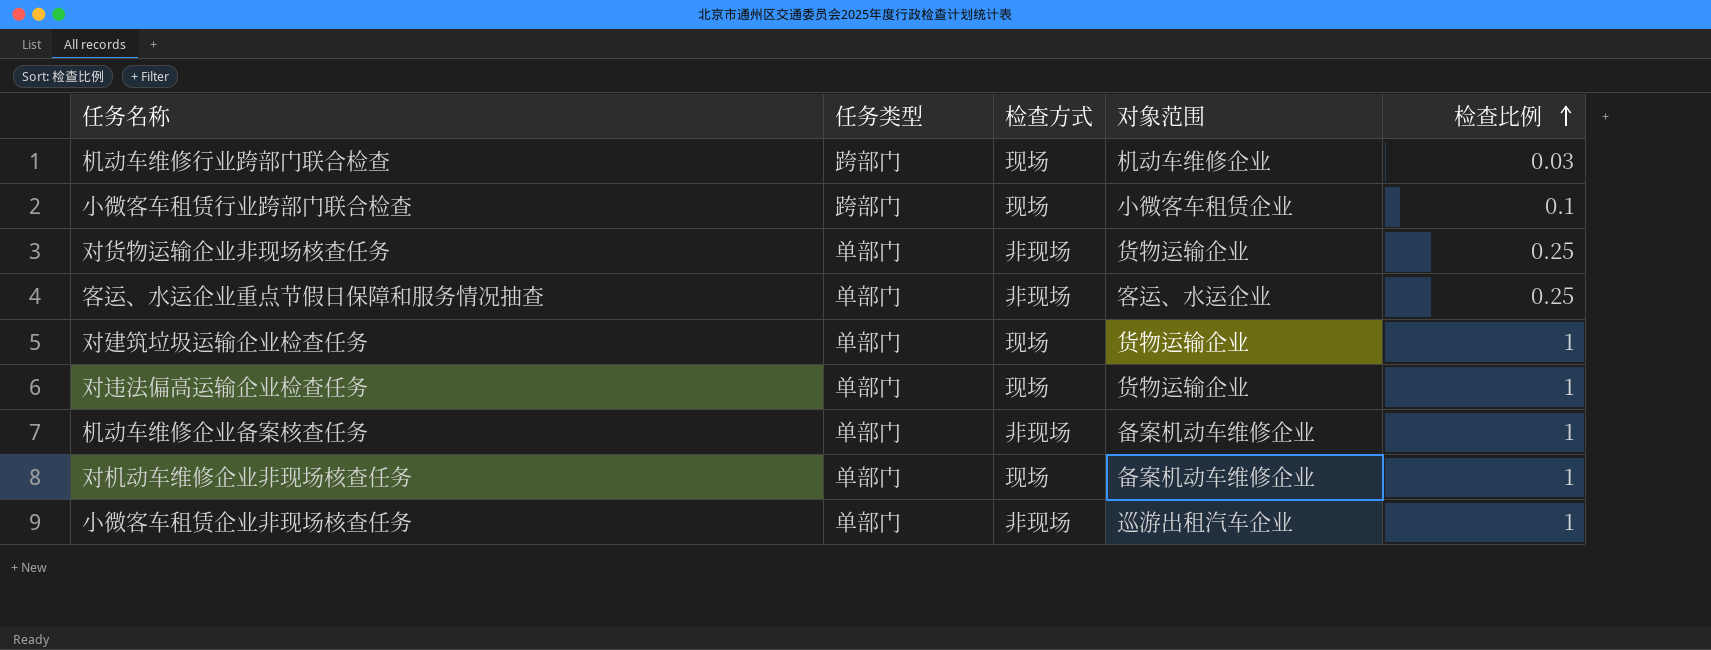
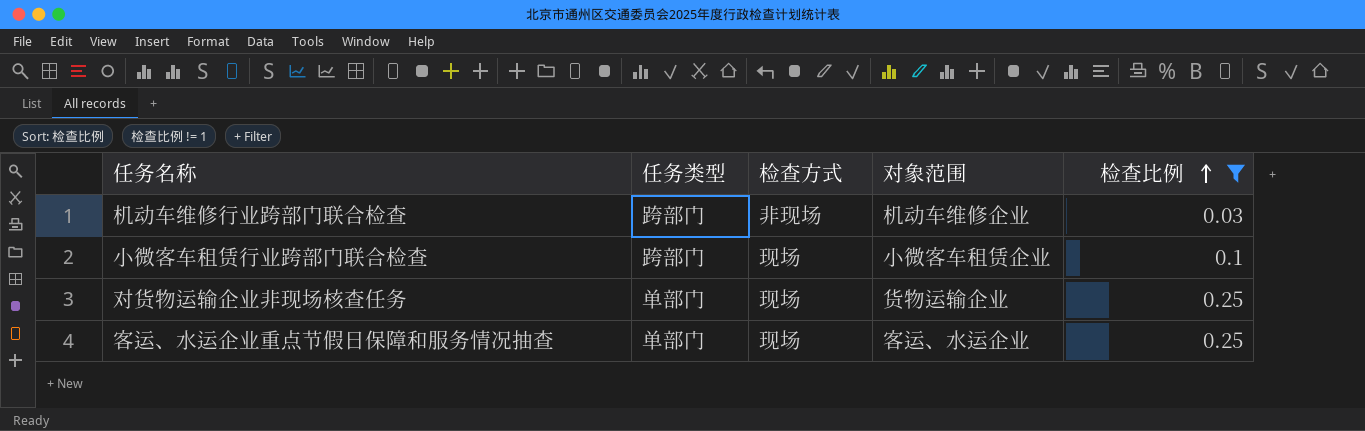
filter: none -> 检查比例 != 1
机动车维修行业跨部门联合检查 | 检查方式: 现场 -> 非现场
对货物运输企业非现场核查任务 | 检查方式: 非现场 -> 现场
客运、水运企业重点节假日保障和服务情况抽查 | 检查方式: 非现场 -> 现场

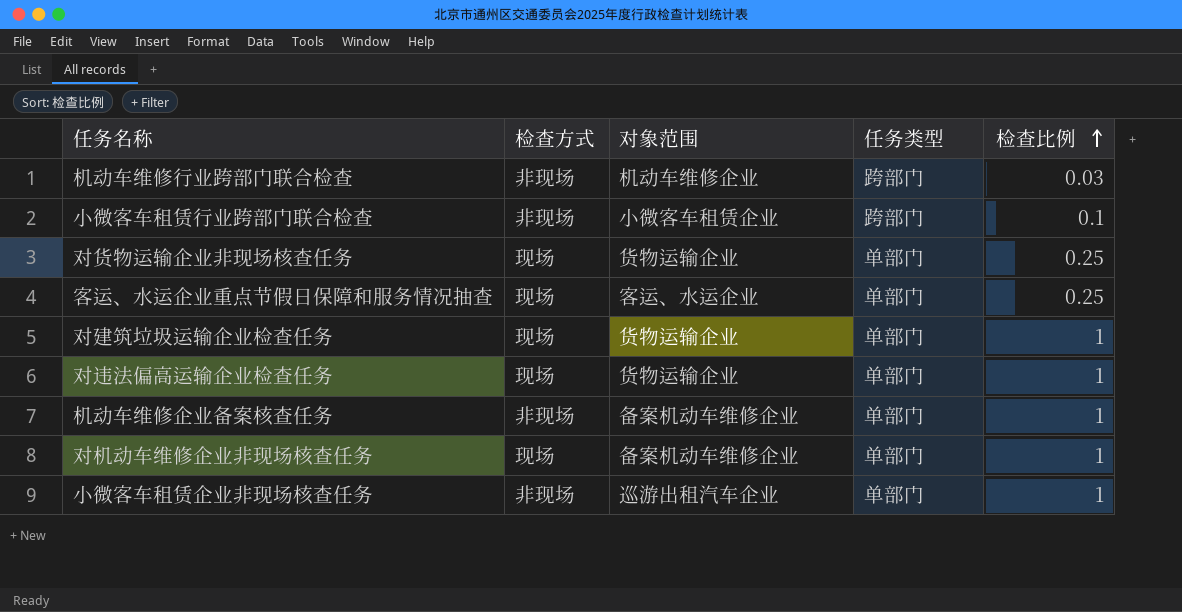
filter: 检查比例 != 1 -> none
column 任务类型 | position: 2 -> 4
小微客车租赁行业跨部门联合检查 | 检查方式: 现场 -> 非现场

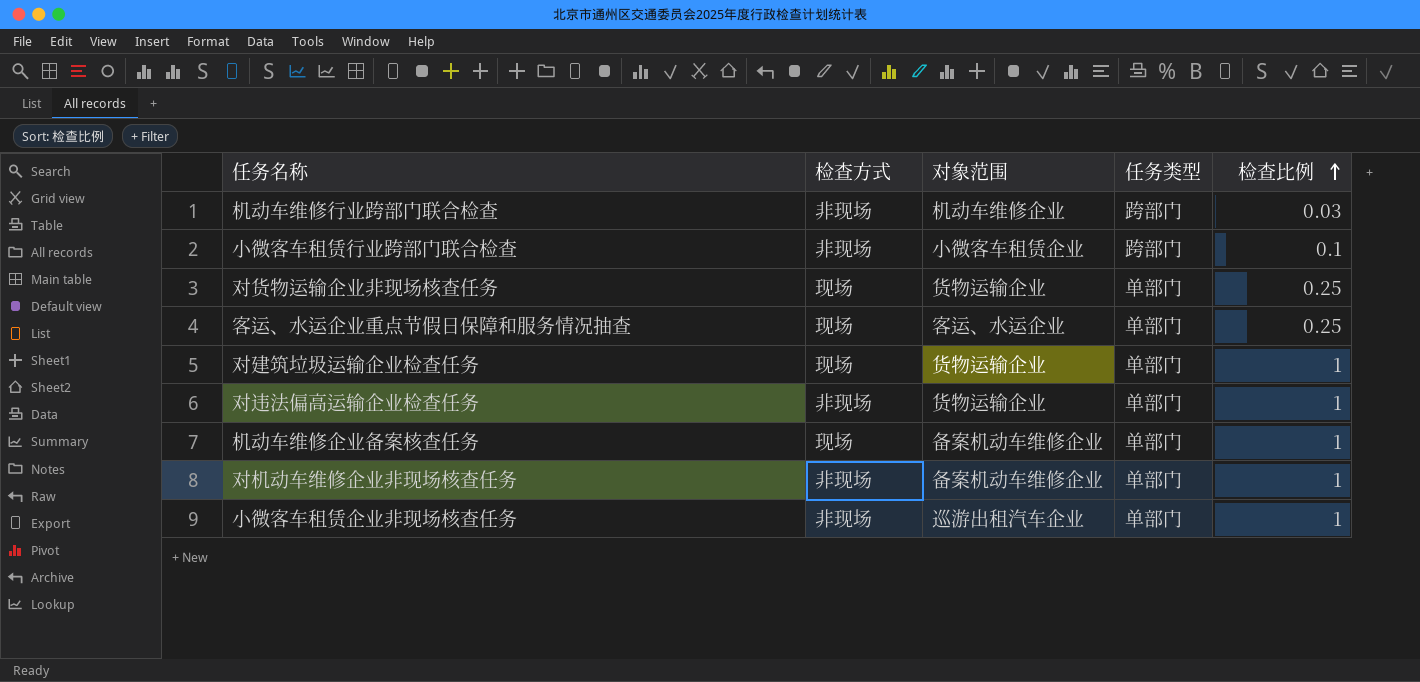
对违法偏高运输企业检查任务 | 检查方式: 现场 -> 非现场
机动车维修企业备案核查任务 | 检查方式: 非现场 -> 现场
对机动车维修企业非现场核查任务 | 检查方式: 现场 -> 非现场

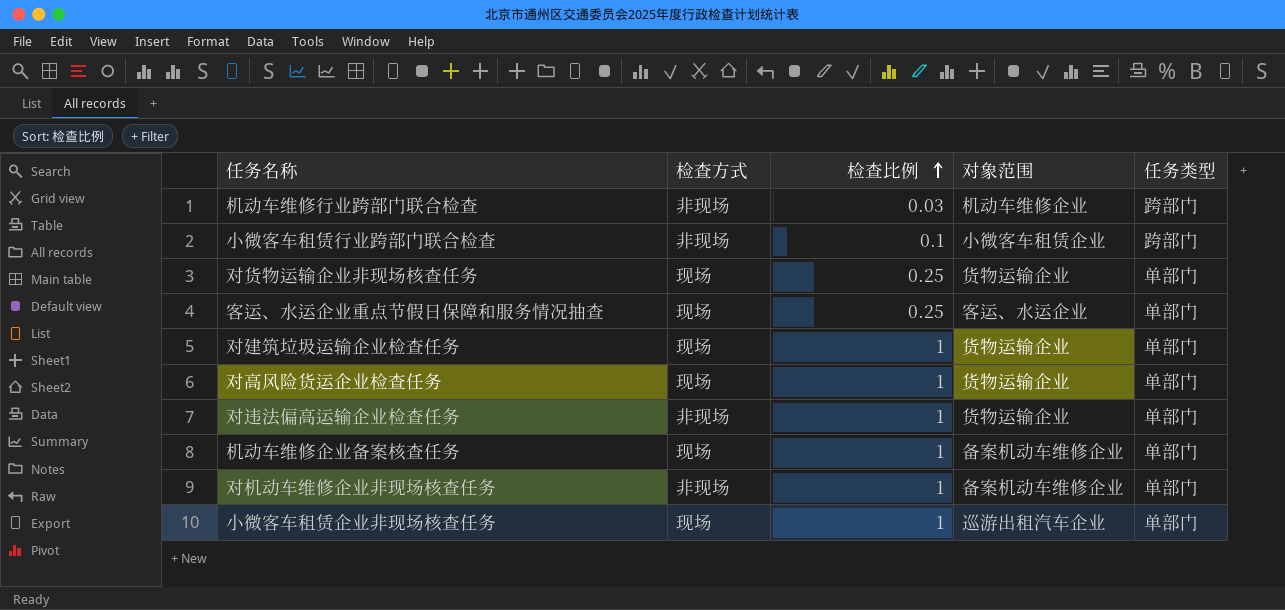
column 检查比例 | position: 5 -> 3
row 对高风险货运企业检查任务: none -> 现场 | 1 | 货物运输企业 | 单部门
小微客车租赁企业非现场核查任务 | 检查方式: 非现场 -> 现场

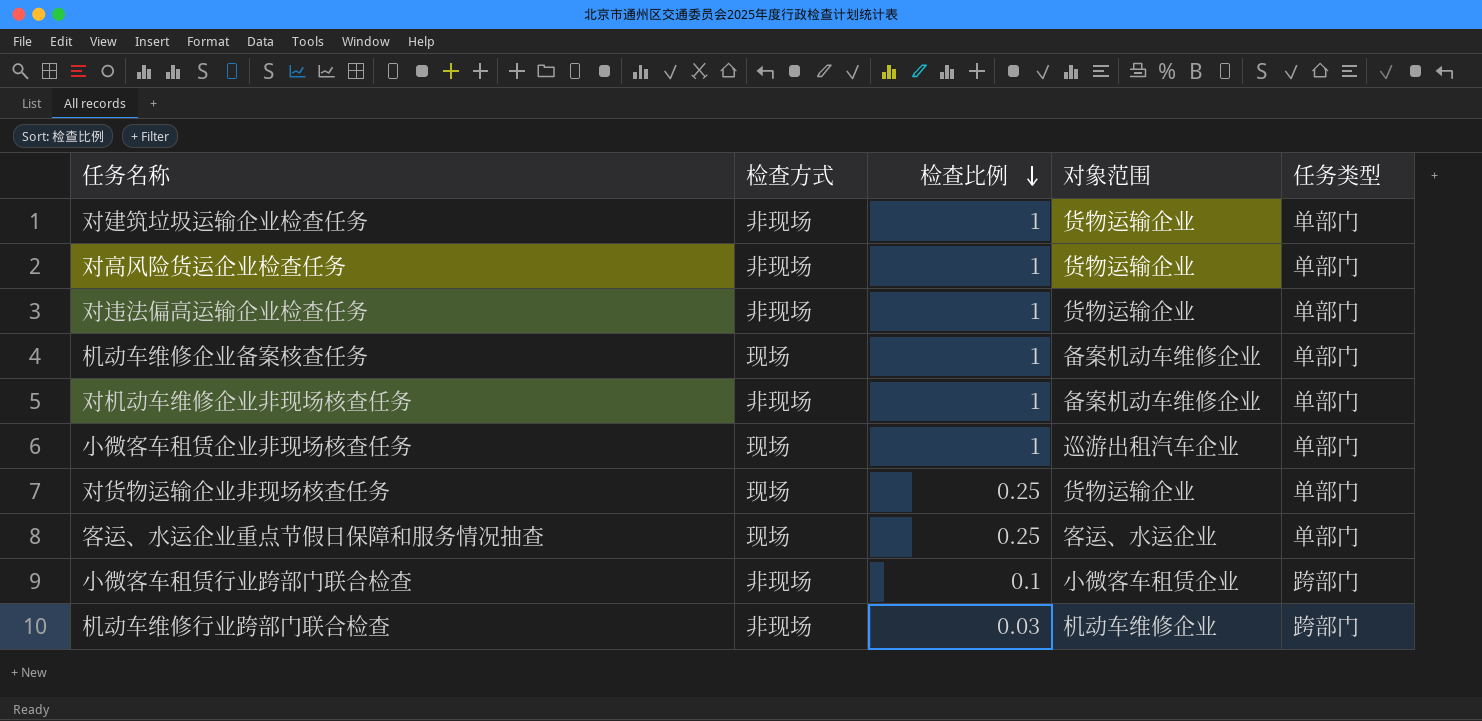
row order: 检查比例 ascending -> 检查比例 descending
对建筑垃圾运输企业检查任务 | 检查方式: 现场 -> 非现场
对高风险货运企业检查任务 | 检查方式: 现场 -> 非现场

